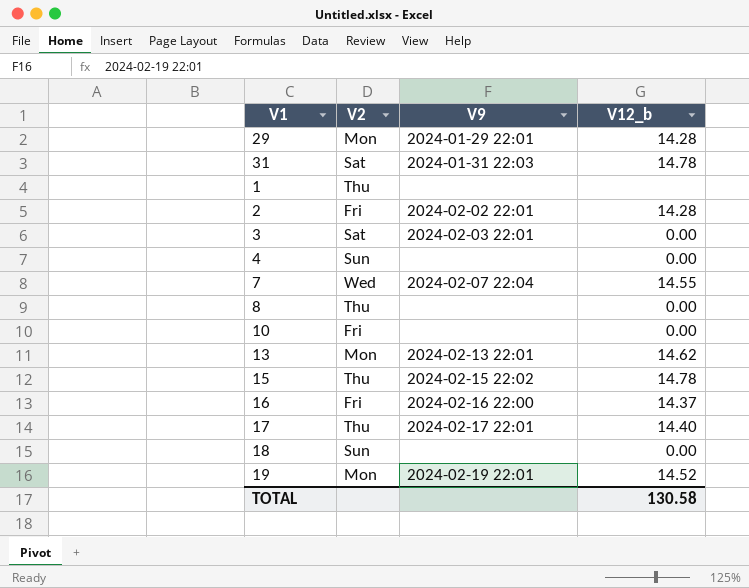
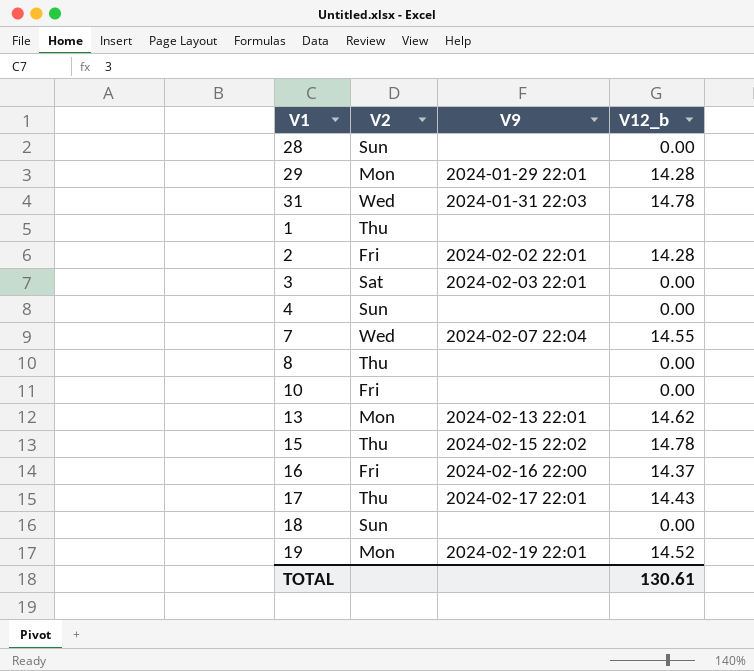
row 28: none -> Sun | none | 0.00
31 | V2: Sat -> Wed
17 | V12_b: 14.40 -> 14.43
TOTAL | V12_b: 130.58 -> 130.61

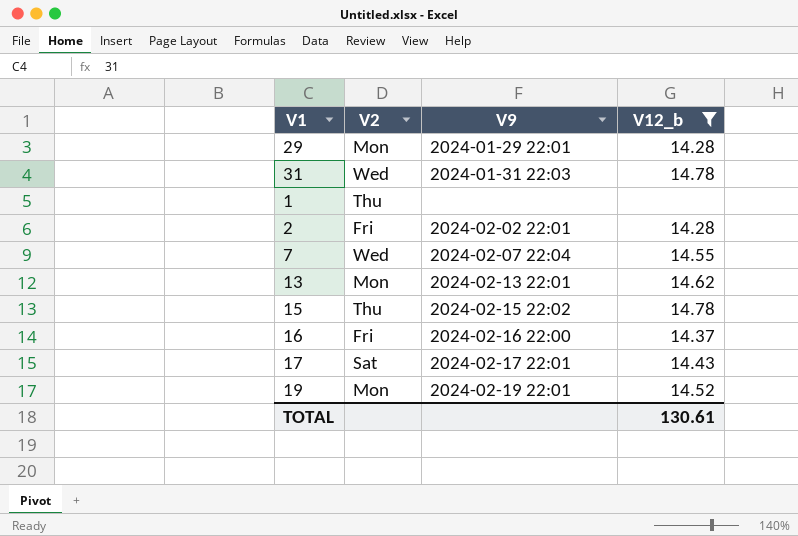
filter: none -> V12_b != 0.00
17 | V2: Thu -> Sat

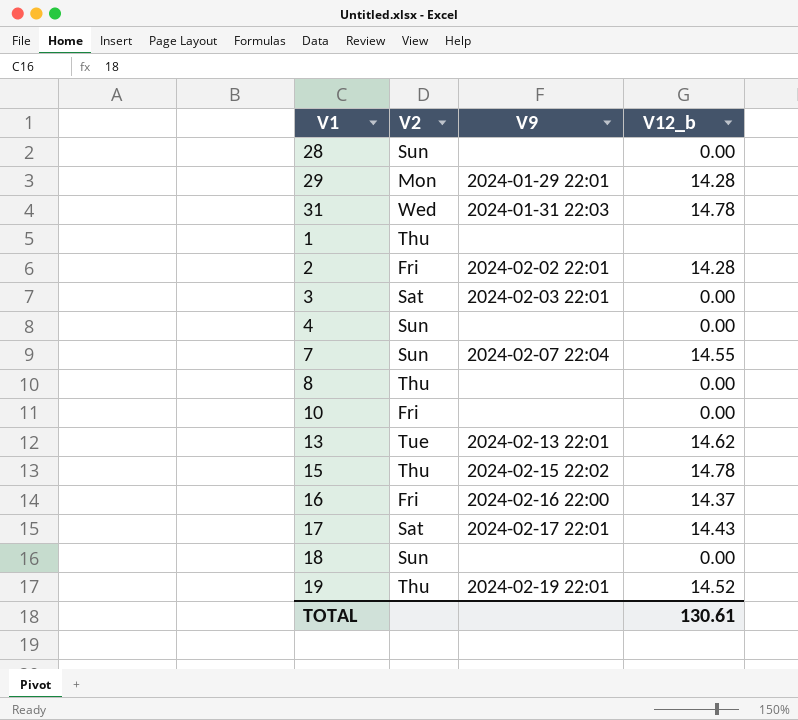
filter: V12_b != 0.00 -> none
7 | V2: Wed -> Sun
13 | V2: Mon -> Tue
19 | V2: Mon -> Thu

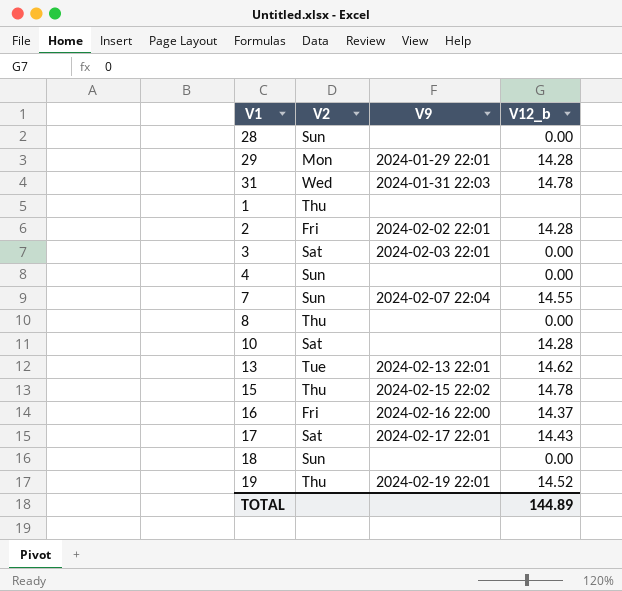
10 | V2: Fri -> Sat
10 | V12_b: 0.00 -> 14.28
TOTAL | V12_b: 130.61 -> 144.89

